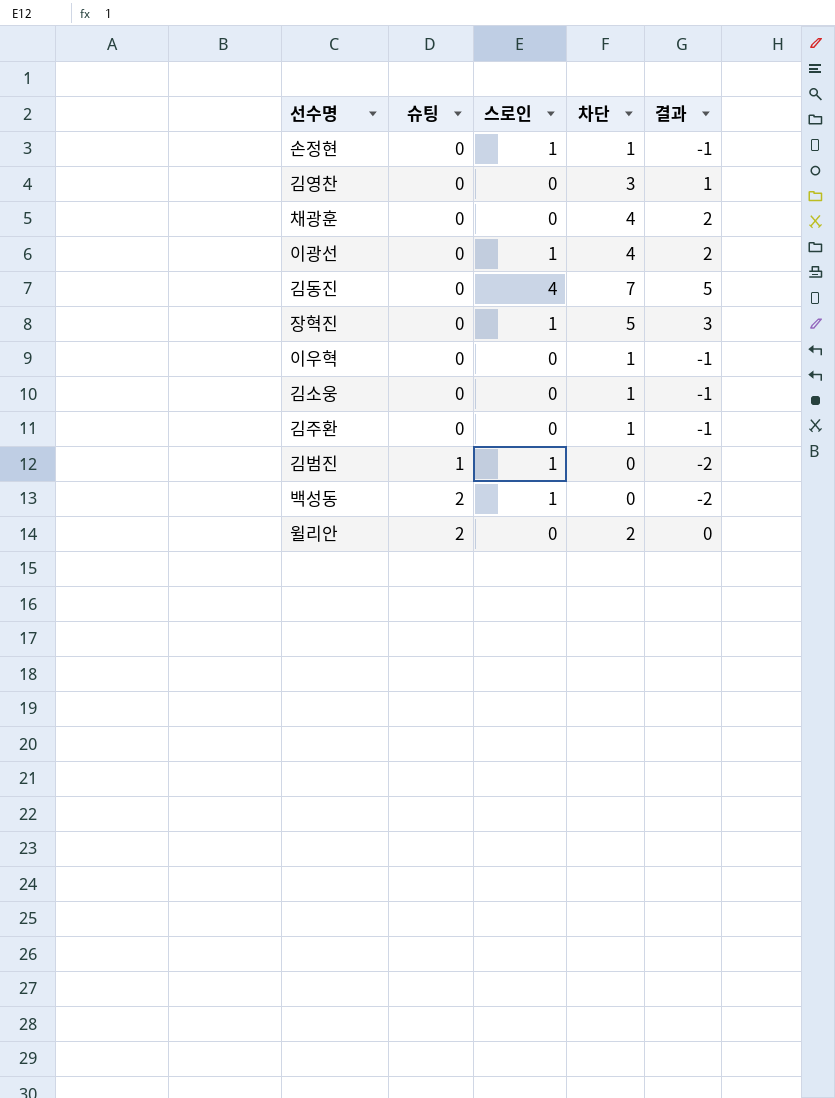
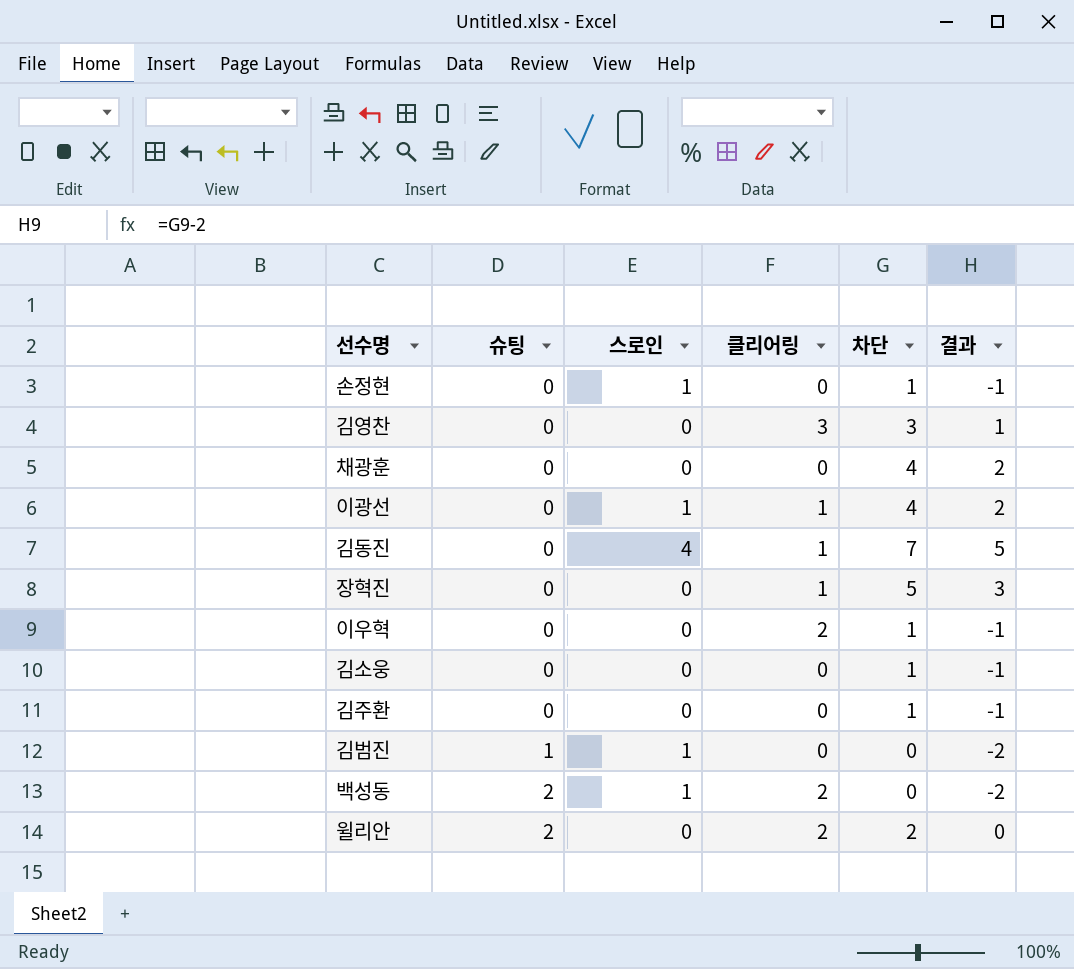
column 클리어링 | position: none -> 4
장혁진 | 스로인: 1 -> 0

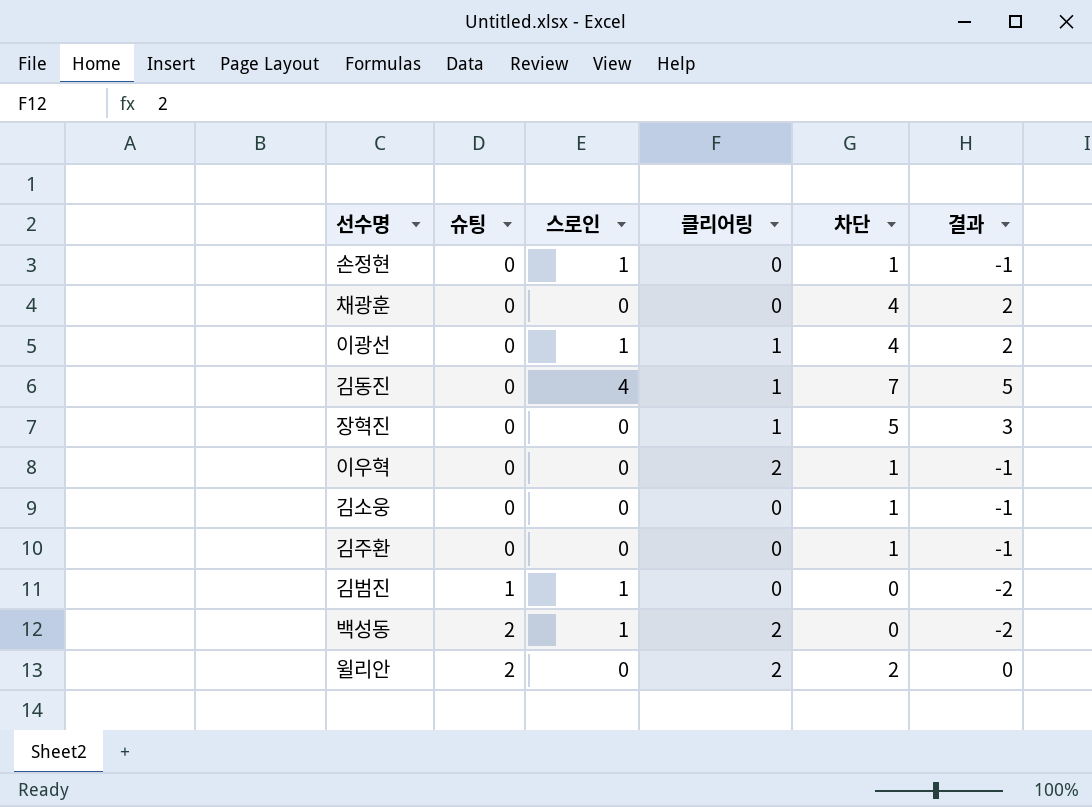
row 김영찬: 0 | 0 | 3 | 3 | 1 -> none

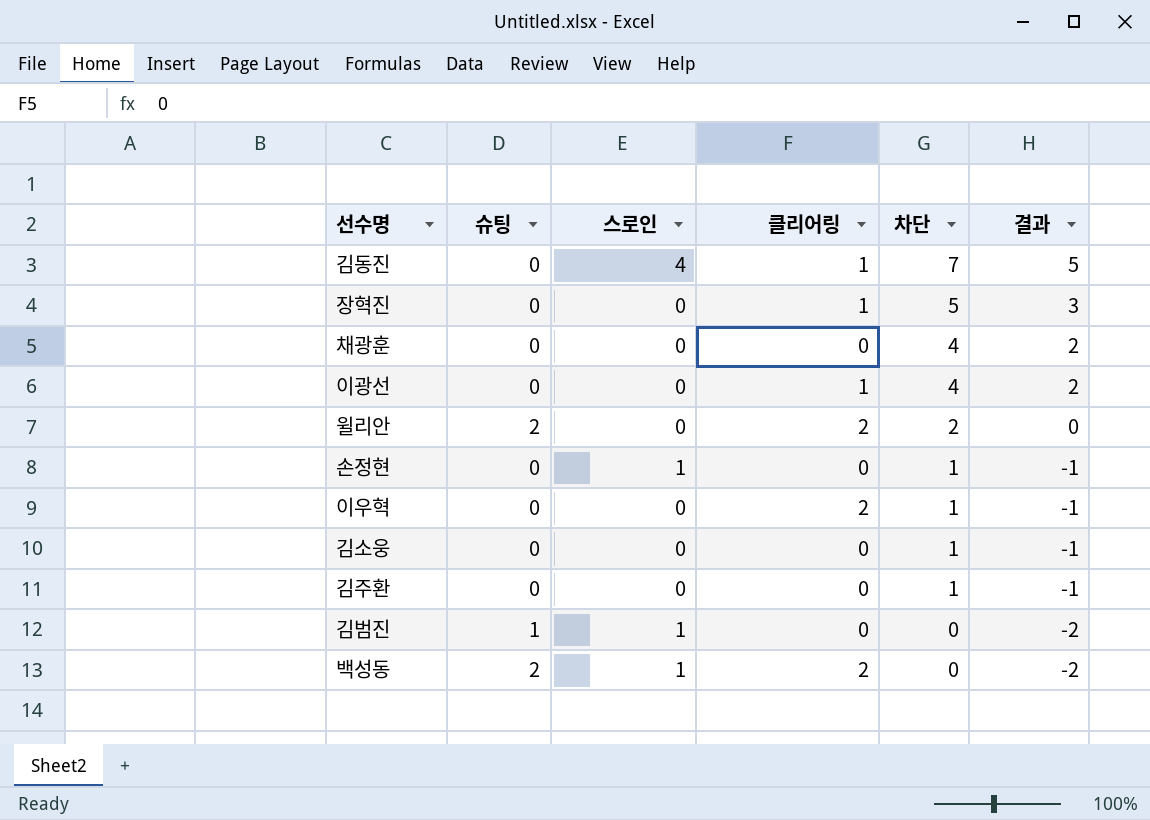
row order: 슈팅 ascending -> 차단 descending
이광선 | 스로인: 1 -> 0

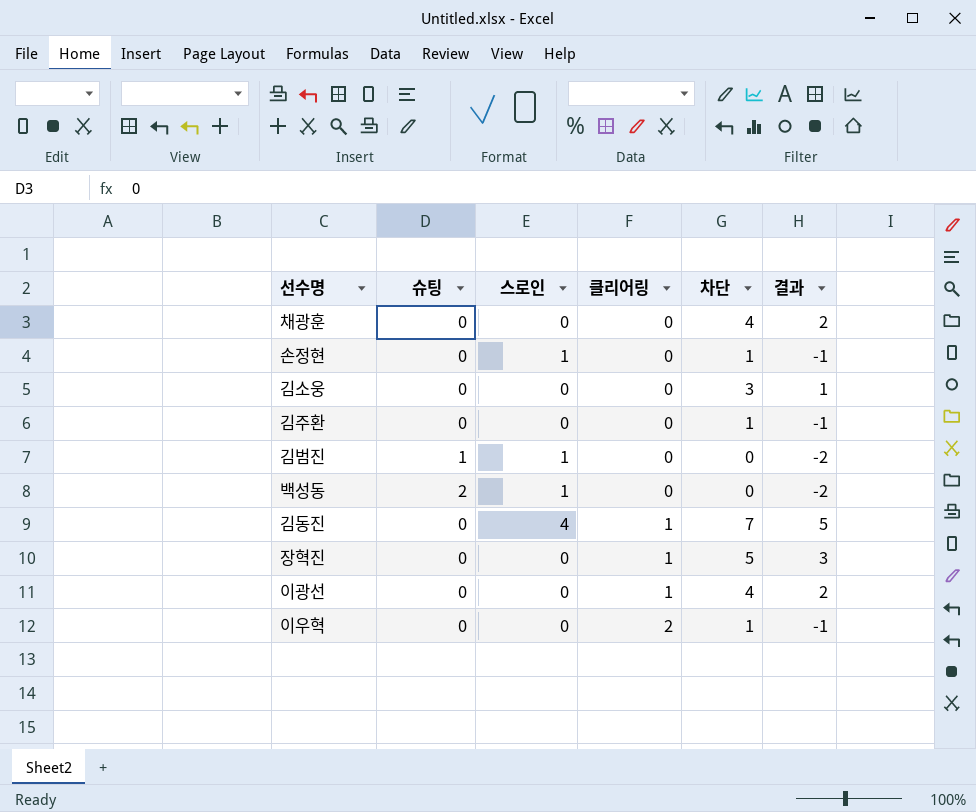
row order: 차단 descending -> 클리어링 ascending
row 윌리안: 2 | 0 | 2 | 2 | 0 -> none
김소웅 | 차단: 1 -> 3
김소웅 | 결과: -1 -> 1
백성동 | 클리어링: 2 -> 0

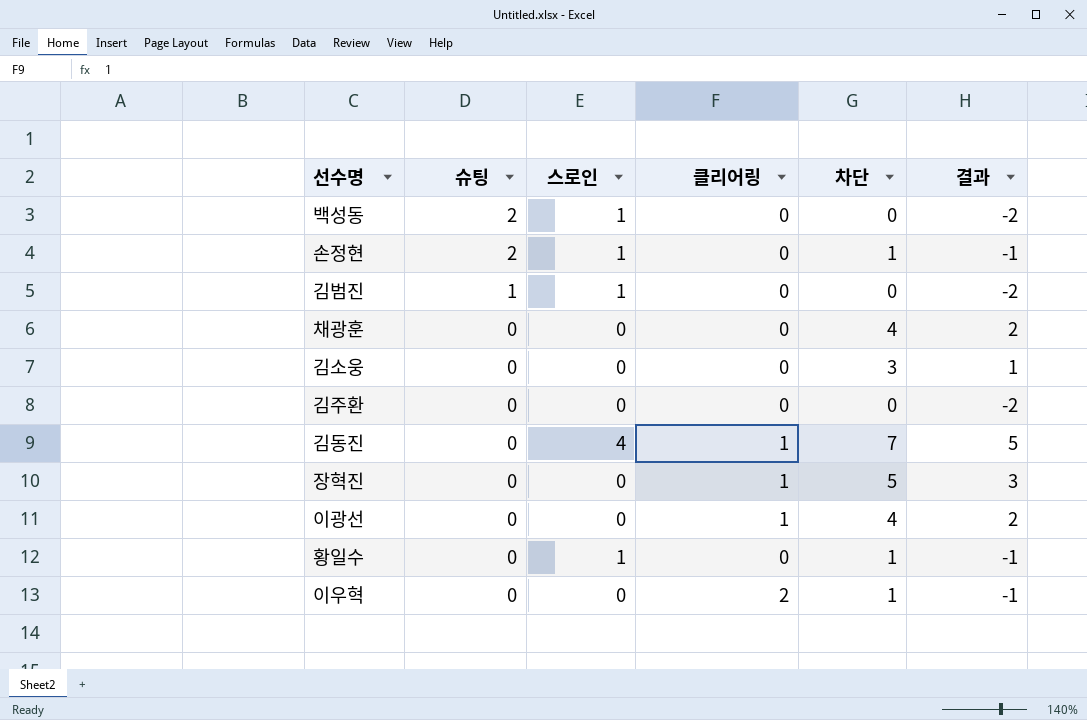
row order: 클리어링 ascending -> 슈팅 descending
손정현 | 슈팅: 0 -> 2
김주환 | 차단: 1 -> 0
김주환 | 결과: -1 -> -2
row 황일수: none -> 0 | 1 | 0 | 1 | -1

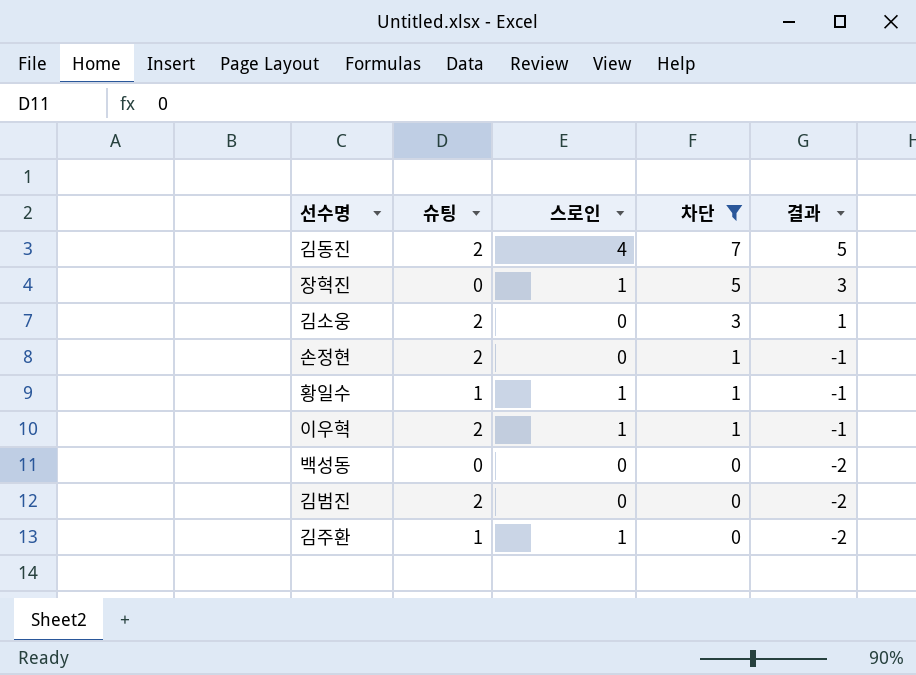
filter: none -> 차단 != 4
row order: 슈팅 descending -> 차단 descending
column 클리어링 | position: 4 -> none
김동진 | 슈팅: 0 -> 2
장혁진 | 스로인: 0 -> 1
김소웅 | 슈팅: 0 -> 2
손정현 | 스로인: 1 -> 0
황일수 | 슈팅: 0 -> 1
이우혁 | 슈팅: 0 -> 2
이우혁 | 스로인: 0 -> 1
백성동 | 슈팅: 2 -> 0
백성동 | 스로인: 1 -> 0
김범진 | 슈팅: 1 -> 2
김범진 | 스로인: 1 -> 0
김주환 | 슈팅: 0 -> 1
김주환 | 스로인: 0 -> 1

